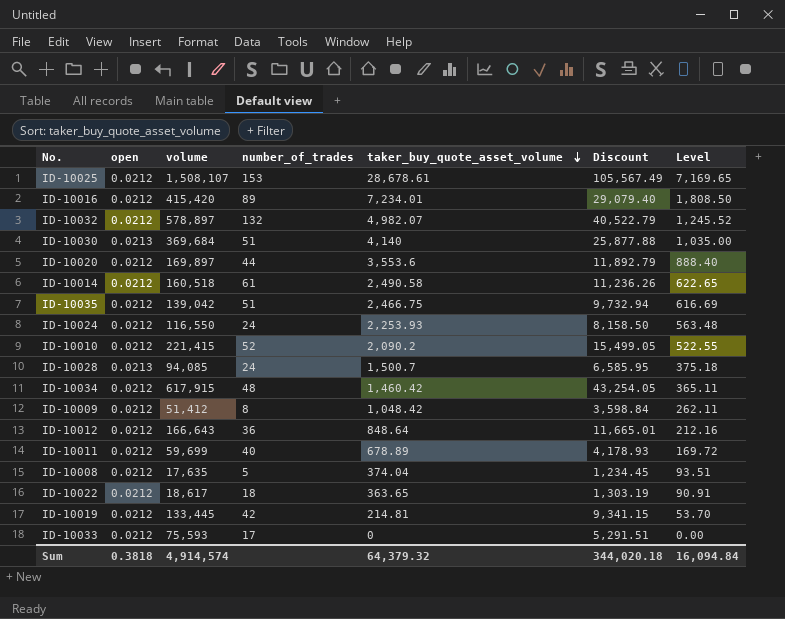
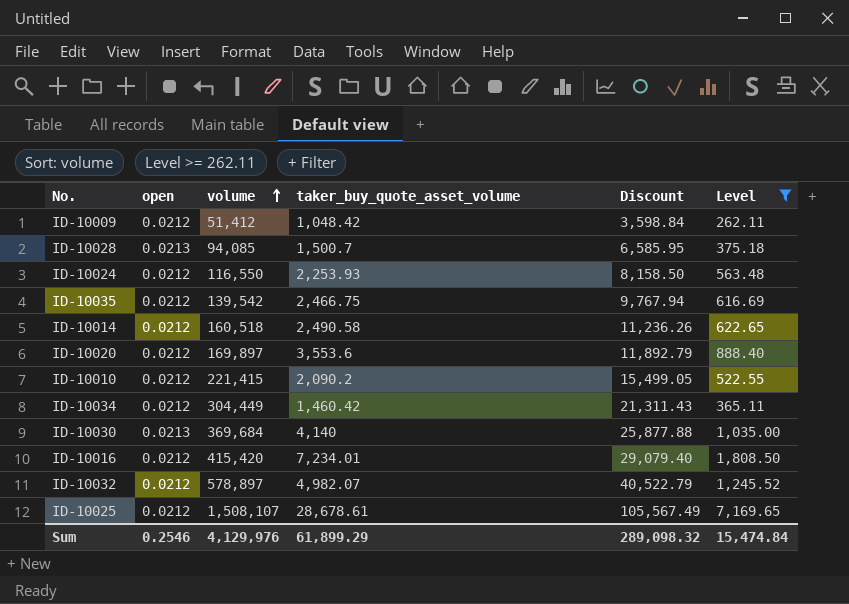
filter: none -> Level >= 262.11
row order: taker_buy_quote_asset_volume descending -> volume ascending
column number_of_trades | position: 4 -> none
ID-10035 | volume: 139,042 -> 139,542
ID-10035 | Discount: 9,732.94 -> 9,767.94
ID-10034 | volume: 617,915 -> 304,449
ID-10034 | Discount: 43,254.05 -> 21,311.43
Sum | open: 0.3818 -> 0.2546
Sum | volume: 4,914,574 -> 4,129,976
Sum | taker_buy_quote_asset_volume: 64,379.32 -> 61,899.29
Sum | Discount: 344,020.18 -> 289,098.32
Sum | Level: 16,094.84 -> 15,474.84

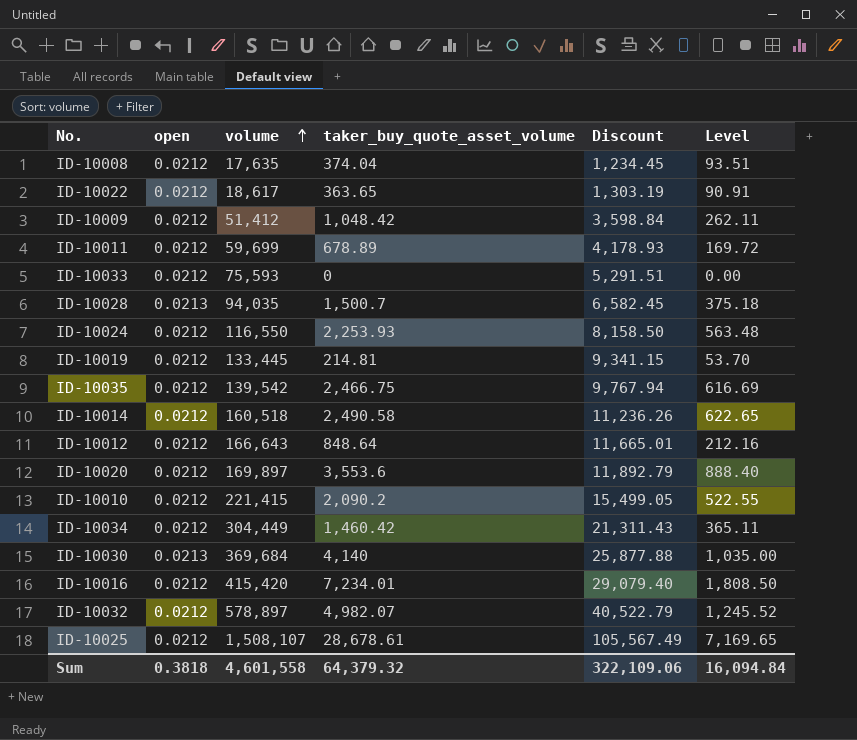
filter: Level >= 262.11 -> none
ID-10028 | volume: 94,085 -> 94,035
ID-10028 | Discount: 6,585.95 -> 6,582.45
Sum | open: 0.2546 -> 0.3818
Sum | volume: 4,129,976 -> 4,601,558
Sum | taker_buy_quote_asset_volume: 61,899.29 -> 64,379.32
Sum | Discount: 289,098.32 -> 322,109.06
Sum | Level: 15,474.84 -> 16,094.84

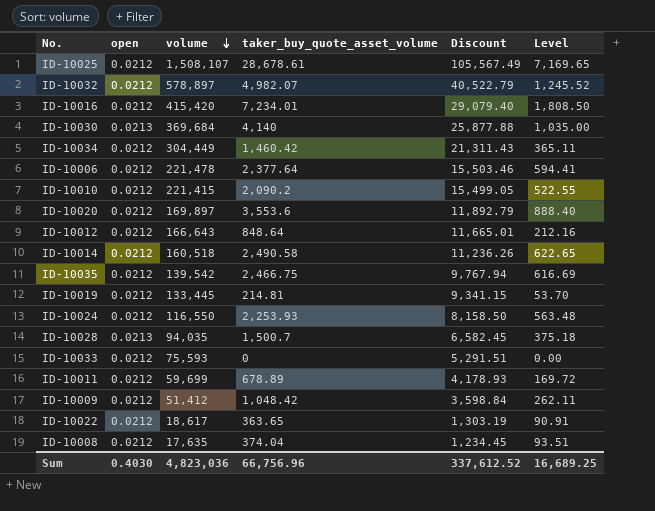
row order: volume ascending -> volume descending
row ID-10006: none -> 0.0212 | 221,478 | 2,377.64 | 15,503.46 | 594.41
Sum | open: 0.3818 -> 0.4030
Sum | volume: 4,601,558 -> 4,823,036
Sum | taker_buy_quote_asset_volume: 64,379.32 -> 66,756.96
Sum | Discount: 322,109.06 -> 337,612.52
Sum | Level: 16,094.84 -> 16,689.25

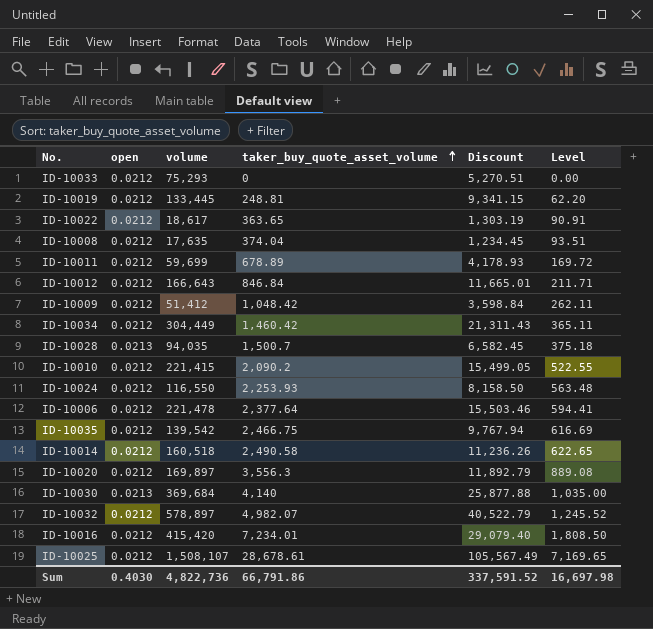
row order: volume descending -> taker_buy_quote_asset_volume ascending
ID-10033 | volume: 75,593 -> 75,293
ID-10033 | Discount: 5,291.51 -> 5,270.51
ID-10019 | taker_buy_quote_asset_volume: 214.81 -> 248.81
ID-10019 | Level: 53.70 -> 62.20
ID-10012 | taker_buy_quote_asset_volume: 848.64 -> 846.84
ID-10012 | Level: 212.16 -> 211.71
ID-10020 | taker_buy_quote_asset_volume: 3,553.6 -> 3,556.3
ID-10020 | Level: 888.40 -> 889.08
Sum | volume: 4,823,036 -> 4,822,736
Sum | taker_buy_quote_asset_volume: 66,756.96 -> 66,791.86
Sum | Discount: 337,612.52 -> 337,591.52
Sum | Level: 16,689.25 -> 16,697.98

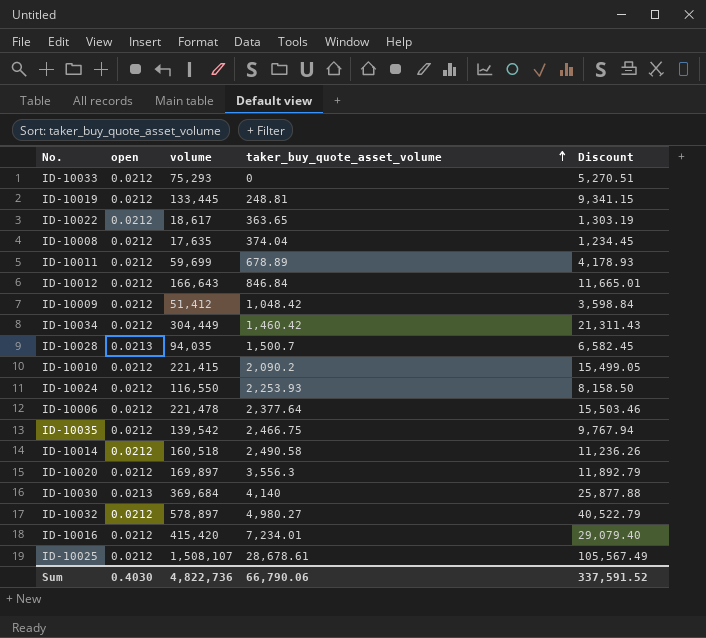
column Level | formula: [taker_buy_quote_asset_volume] * 0.25 -> none
ID-10032 | taker_buy_quote_asset_volume: 4,982.07 -> 4,980.27
Sum | taker_buy_quote_asset_volume: 66,791.86 -> 66,790.06

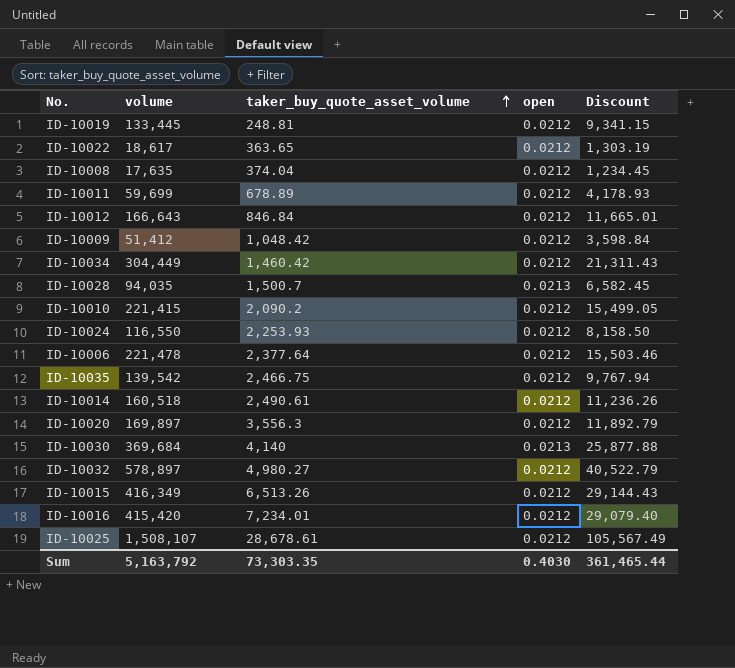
column open | position: 2 -> 4
row ID-10033: 0.0212 | 75,293 | 0 | 5,270.51 -> none
ID-10014 | taker_buy_quote_asset_volume: 2,490.58 -> 2,490.61
row ID-10015: none -> 416,349 | 6,513.26 | 0.0212 | 29,144.43
Sum | volume: 4,822,736 -> 5,163,792
Sum | taker_buy_quote_asset_volume: 66,790.06 -> 73,303.35
Sum | Discount: 337,591.52 -> 361,465.44

